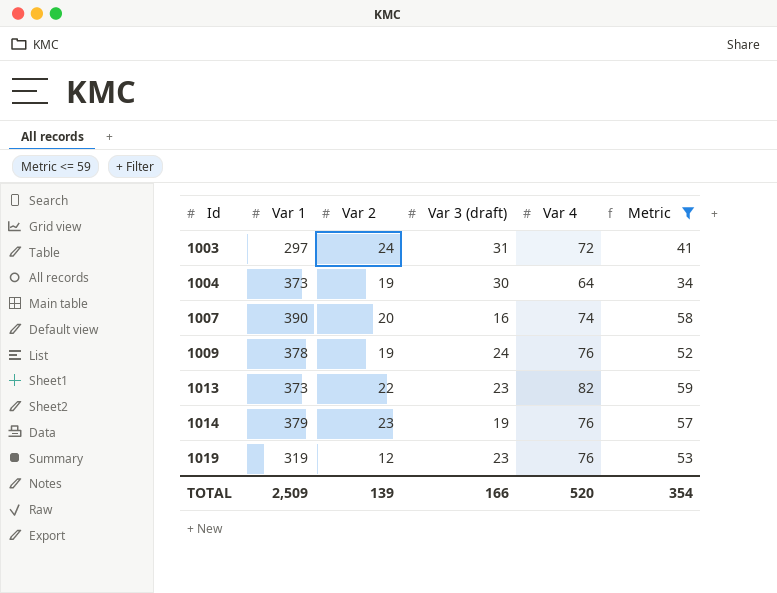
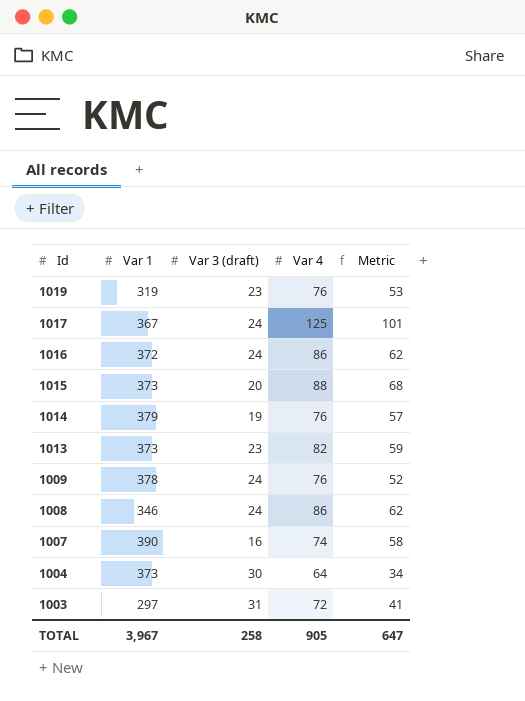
filter: Metric <= 59 -> none
row order: Id ascending -> Id descending
column Var 2 | position: 3 -> none
TOTAL | Var 1: 2,509 -> 3,967
TOTAL | Var 3 (draft): 166 -> 258
TOTAL | Var 4: 520 -> 905
TOTAL | Metric: 354 -> 647

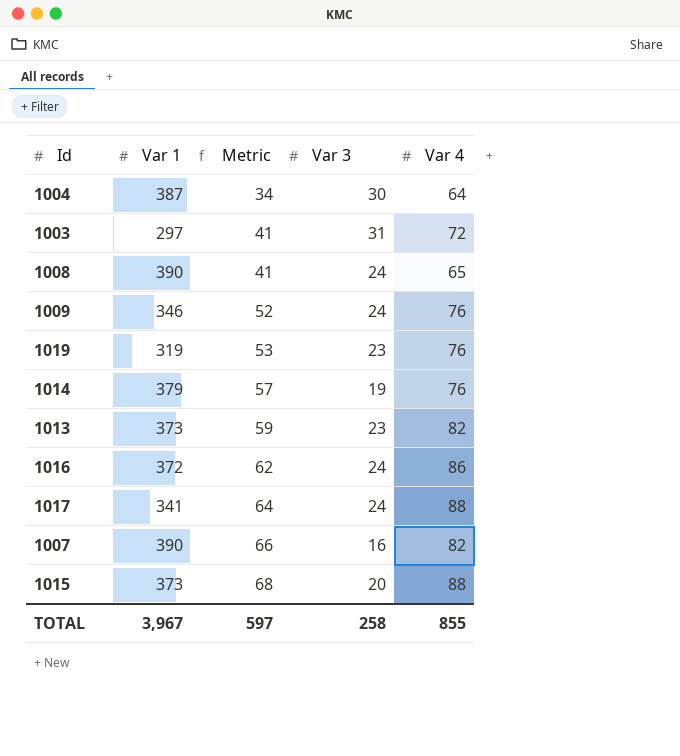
row order: Id descending -> Metric ascending
column Metric | position: 5 -> 3
column name: Var 3 (draft) -> Var 3
1004 | Var 1: 373 -> 387
1008 | Var 1: 346 -> 390
1008 | Metric: 62 -> 41
1008 | Var 4: 86 -> 65
1009 | Var 1: 378 -> 346
1017 | Var 1: 367 -> 341
1017 | Metric: 101 -> 64
1017 | Var 4: 125 -> 88
1007 | Metric: 58 -> 66
1007 | Var 4: 74 -> 82
TOTAL | Metric: 647 -> 597
TOTAL | Var 4: 905 -> 855

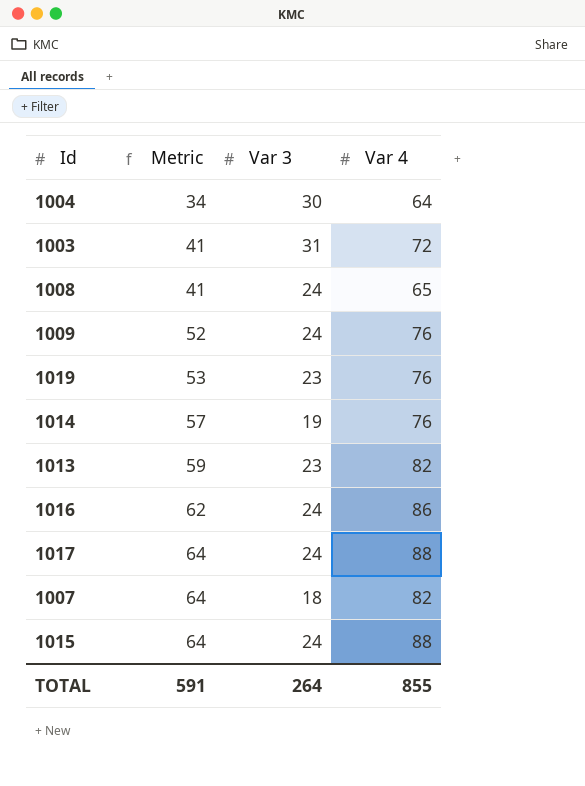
column Var 1 | position: 2 -> none
1007 | Metric: 66 -> 64
1007 | Var 3: 16 -> 18
1015 | Metric: 68 -> 64
1015 | Var 3: 20 -> 24
TOTAL | Metric: 597 -> 591
TOTAL | Var 3: 258 -> 264

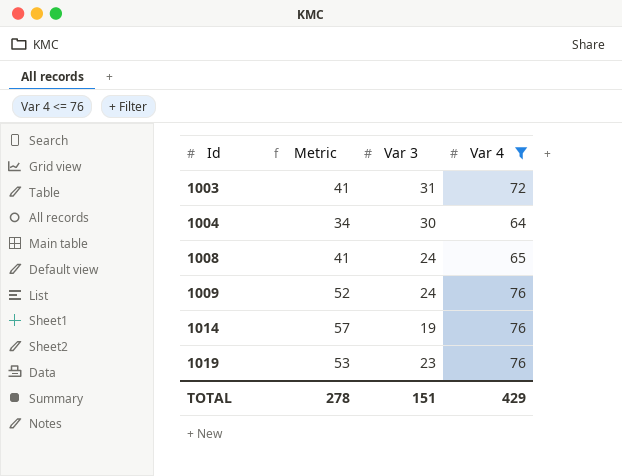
filter: none -> Var 4 <= 76
row order: Metric ascending -> Id ascending
TOTAL | Metric: 591 -> 278
TOTAL | Var 3: 264 -> 151
TOTAL | Var 4: 855 -> 429

